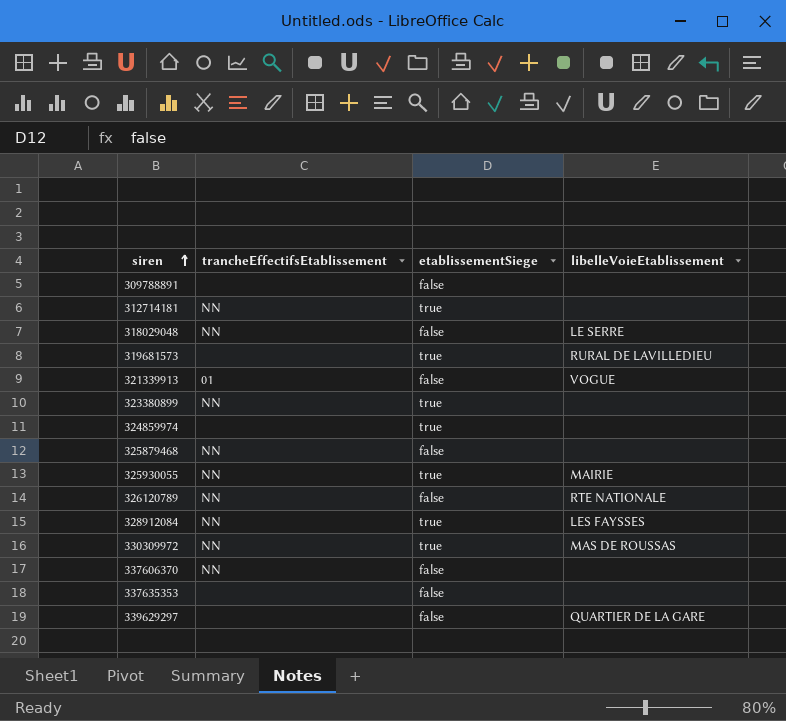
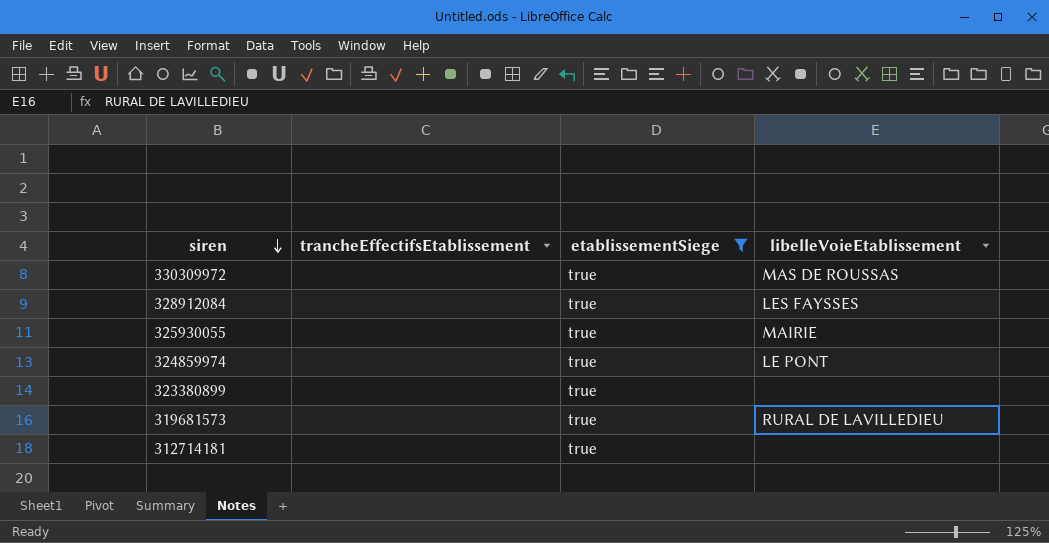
filter: none -> etablissementSiege = true
row order: siren ascending -> siren descending
330309972 | trancheEffectifsEtablissement: NN -> none
328912084 | trancheEffectifsEtablissement: NN -> none
325930055 | trancheEffectifsEtablissement: NN -> none
324859974 | libelleVoieEtablissement: none -> LE PONT
323380899 | trancheEffectifsEtablissement: NN -> none
312714181 | trancheEffectifsEtablissement: NN -> none

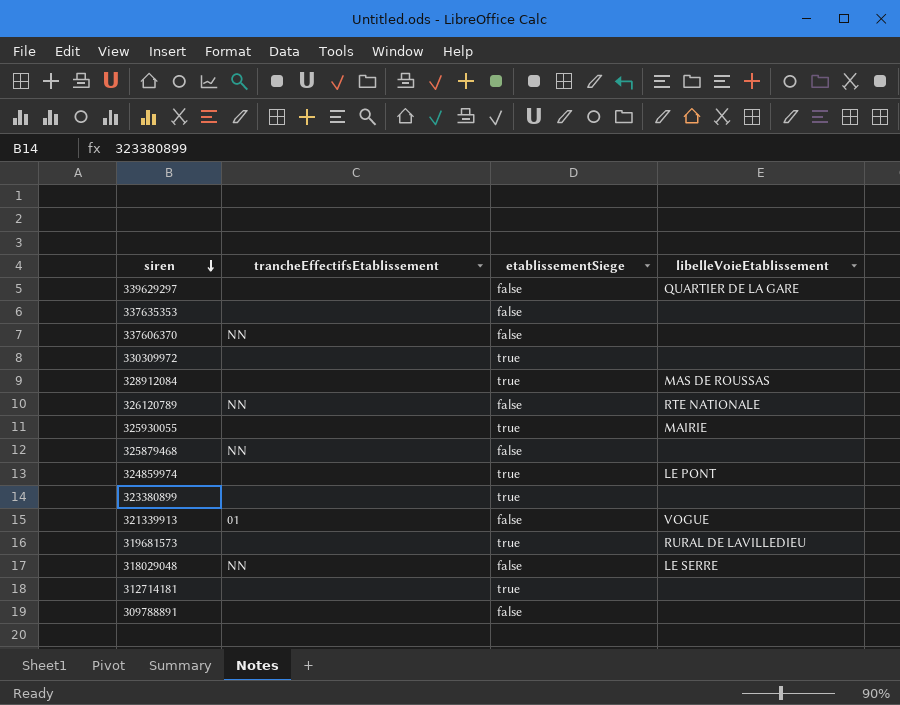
filter: etablissementSiege = true -> none
330309972 | libelleVoieEtablissement: MAS DE ROUSSAS -> none
328912084 | libelleVoieEtablissement: LES FAYSSES -> MAS DE ROUSSAS

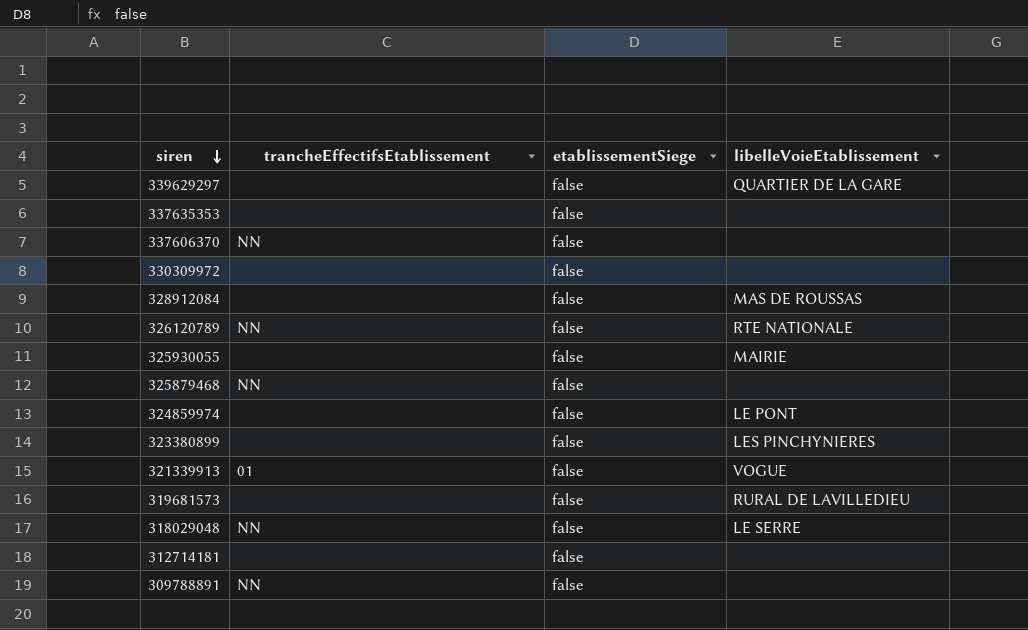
330309972 | etablissementSiege: true -> false
328912084 | etablissementSiege: true -> false
325930055 | etablissementSiege: true -> false
324859974 | etablissementSiege: true -> false
323380899 | etablissementSiege: true -> false
323380899 | libelleVoieEtablissement: none -> LES PINCHYNIERES
319681573 | etablissementSiege: true -> false
312714181 | etablissementSiege: true -> false
309788891 | trancheEffectifsEtablissement: none -> NN

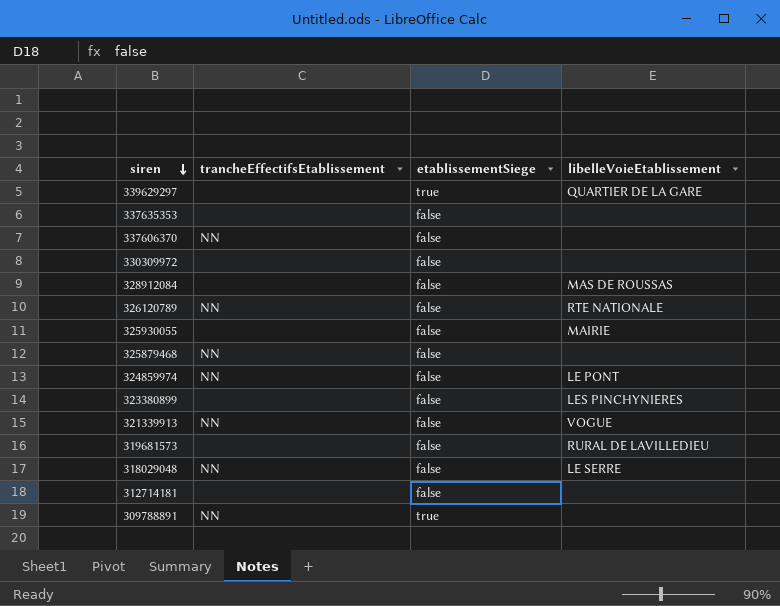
339629297 | etablissementSiege: false -> true
324859974 | trancheEffectifsEtablissement: none -> NN
321339913 | trancheEffectifsEtablissement: 01 -> NN
309788891 | etablissementSiege: false -> true

